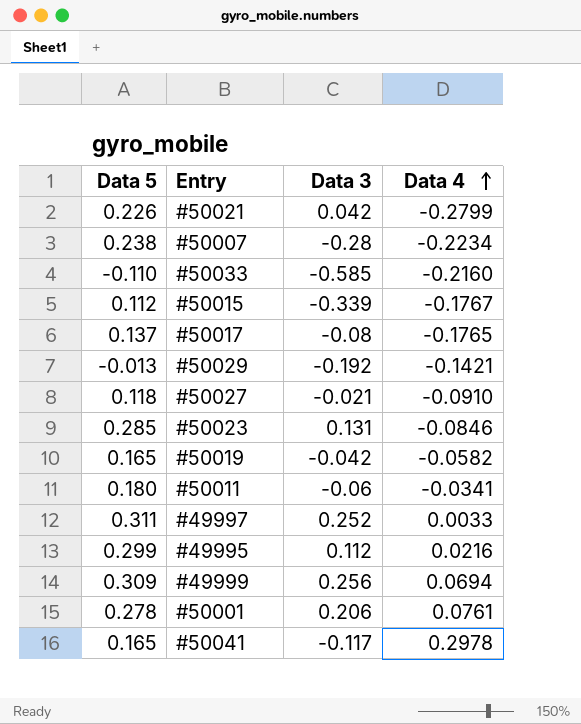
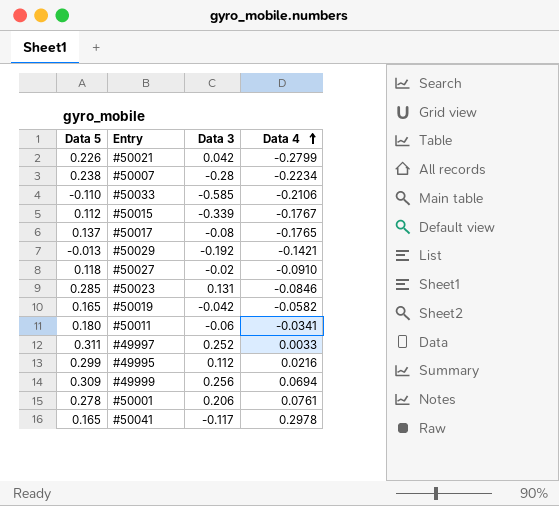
#50033 | Data 4: -0.2160 -> -0.2106
#50027 | Data 3: -0.021 -> -0.02

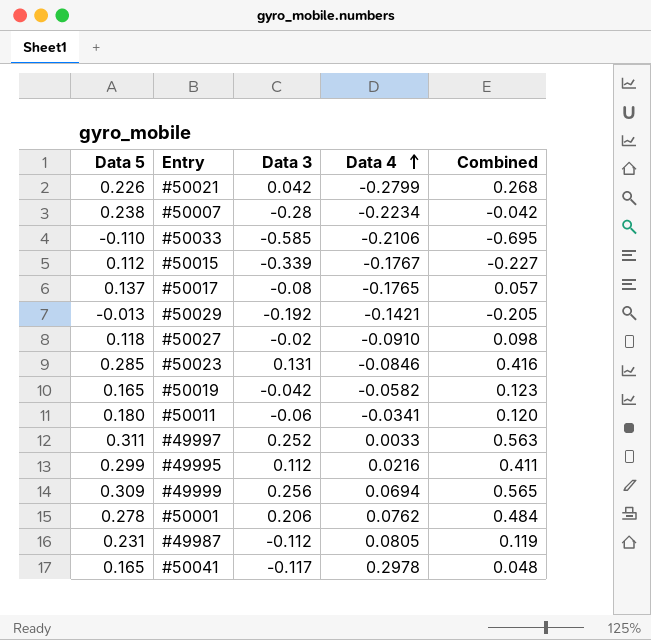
column Combined | formula: none -> [Data 5] + [Data 3]
#50001 | Data 4: 0.0761 -> 0.0762
row #49987: none -> 0.231 | -0.112 | 0.0805 | 0.119

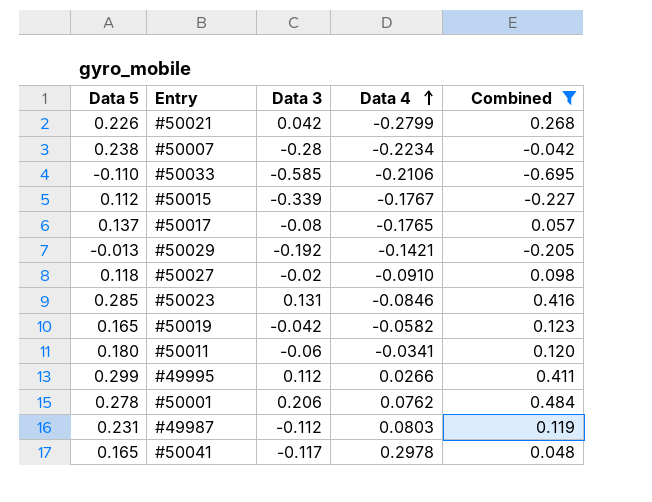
filter: none -> Combined <= 0.484
#49995 | Data 4: 0.0216 -> 0.0266
#49987 | Data 4: 0.0805 -> 0.0803

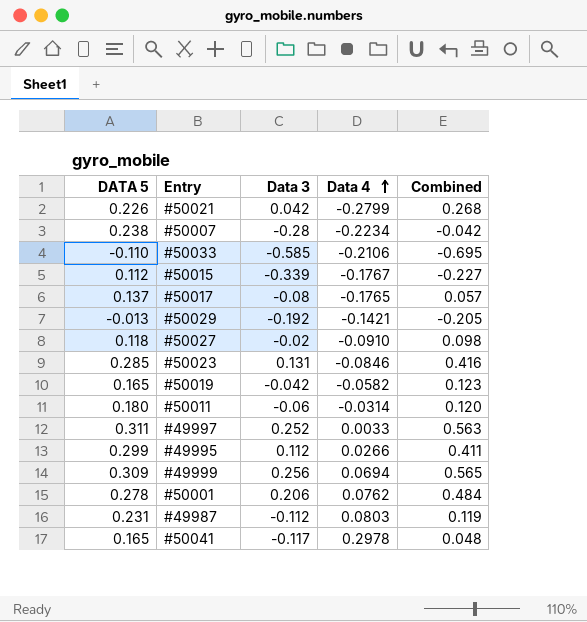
filter: Combined <= 0.484 -> none
column name: Data 5 -> DATA 5
#50011 | Data 4: -0.0341 -> -0.0314

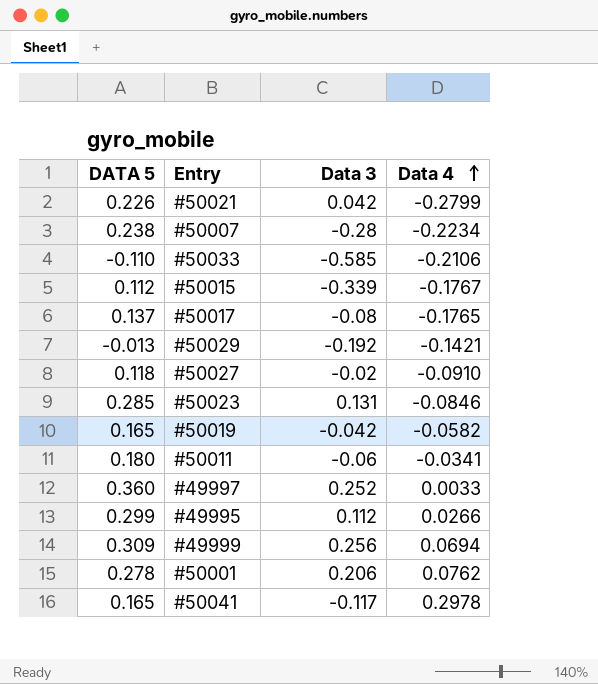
column Combined | formula: [DATA 5] + [Data 3] -> none
row #49987: 0.231 | -0.112 | 0.0803 | 0.119 -> none
#50011 | Data 4: -0.0314 -> -0.0341
#49997 | DATA 5: 0.311 -> 0.360

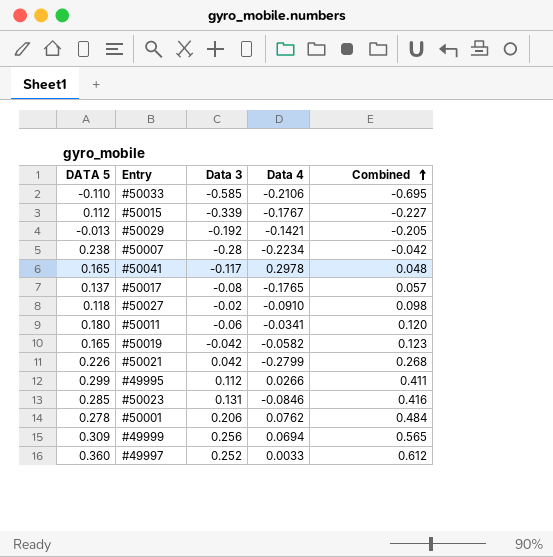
row order: Data 4 ascending -> Combined ascending
column Combined | formula: none -> [DATA 5] + [Data 3]

